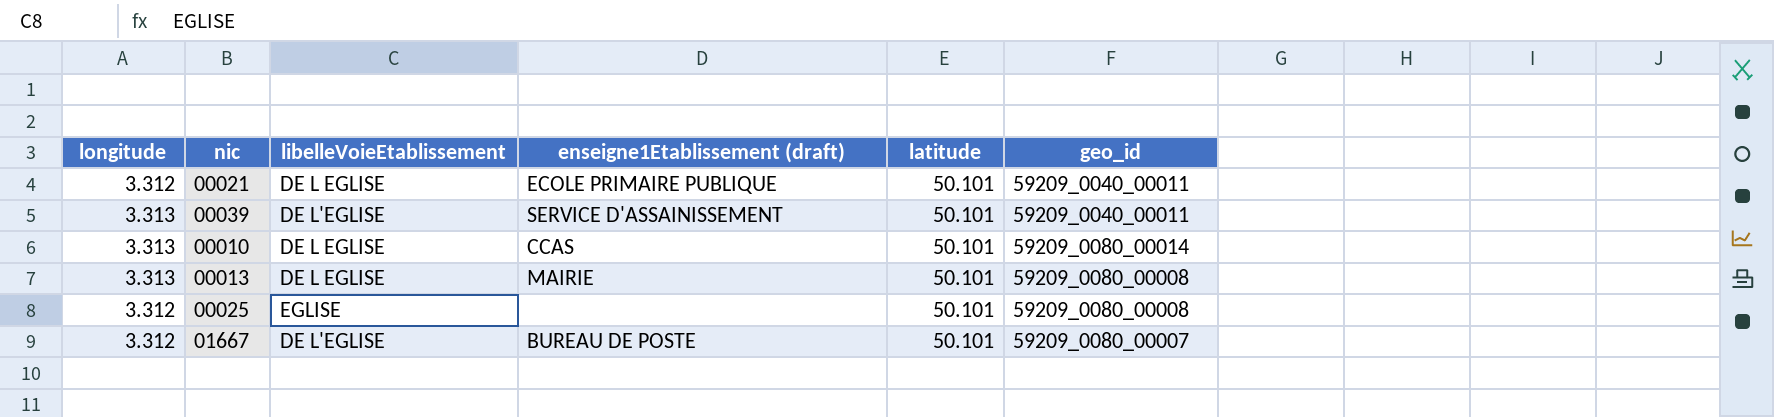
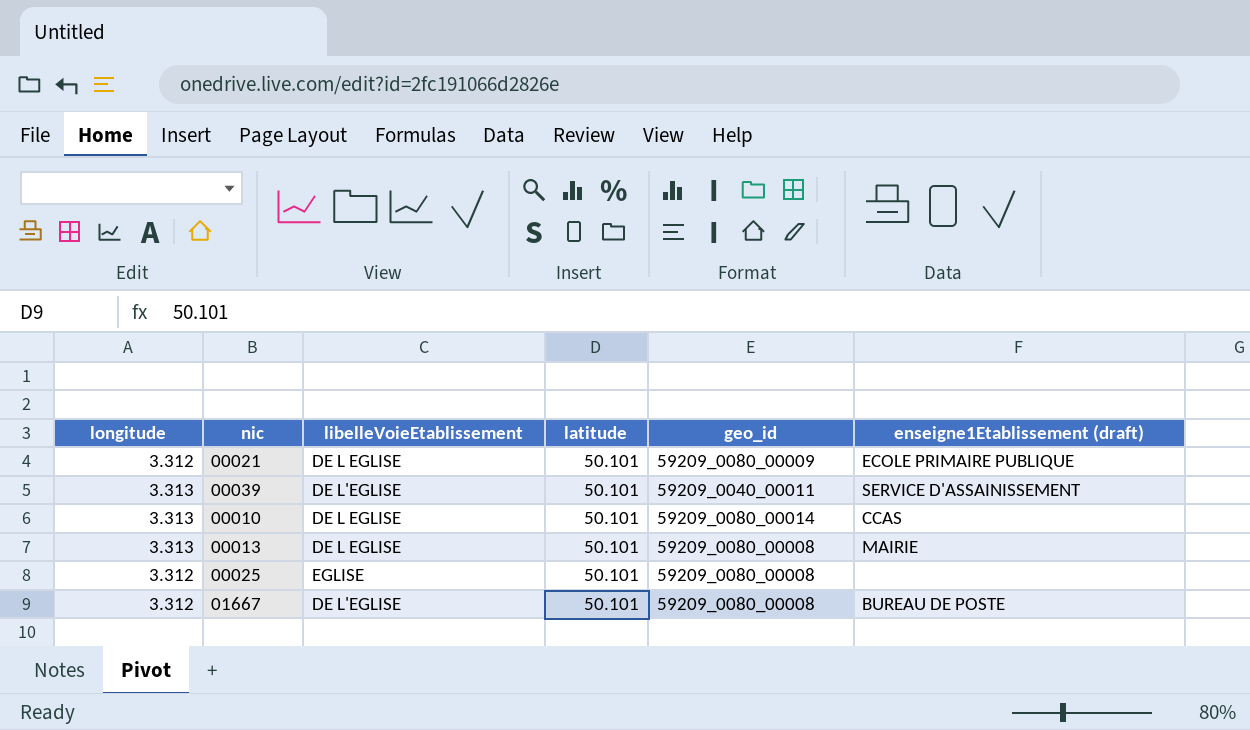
column enseigne1Etablissement (draft) | position: 4 -> 6
00021 | geo_id: 59209_0040_00011 -> 59209_0080_00009
01667 | geo_id: 59209_0080_00007 -> 59209_0080_00008

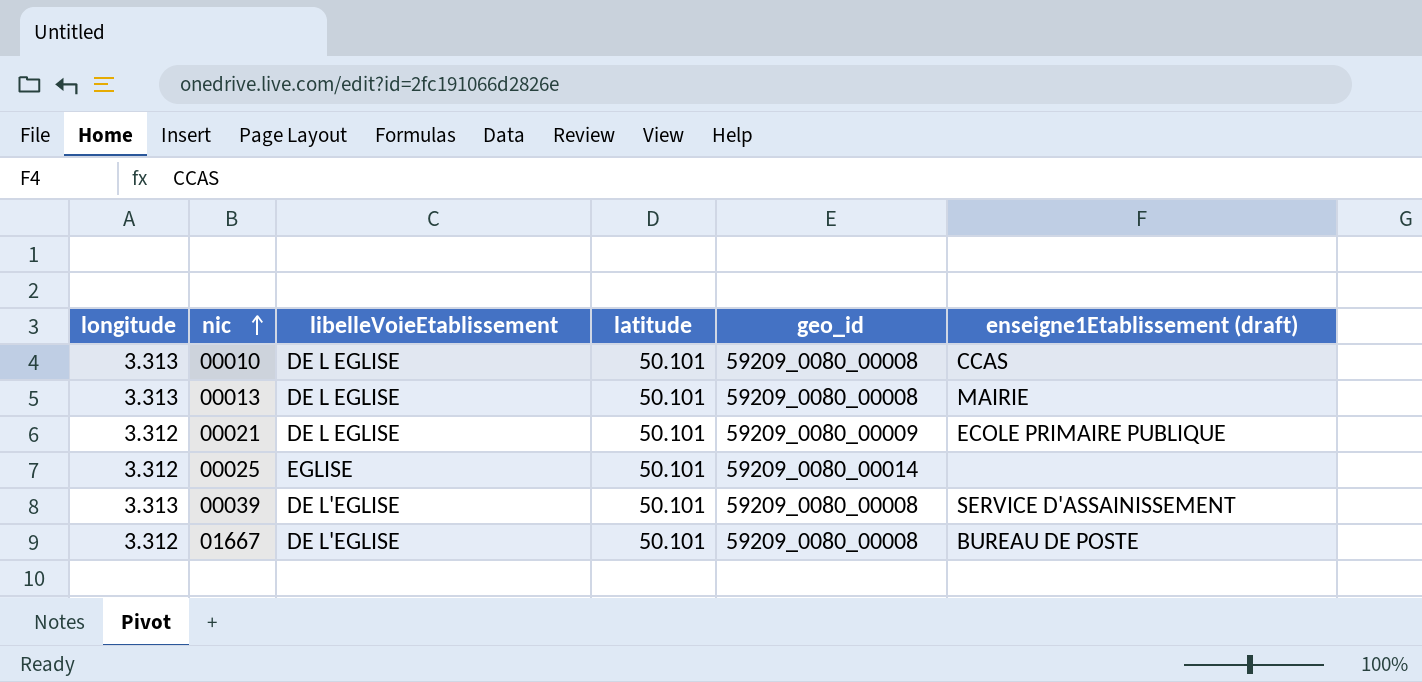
row order: none -> nic ascending
00010 | geo_id: 59209_0080_00014 -> 59209_0080_00008
00025 | geo_id: 59209_0080_00008 -> 59209_0080_00014
00039 | geo_id: 59209_0040_00011 -> 59209_0080_00008

